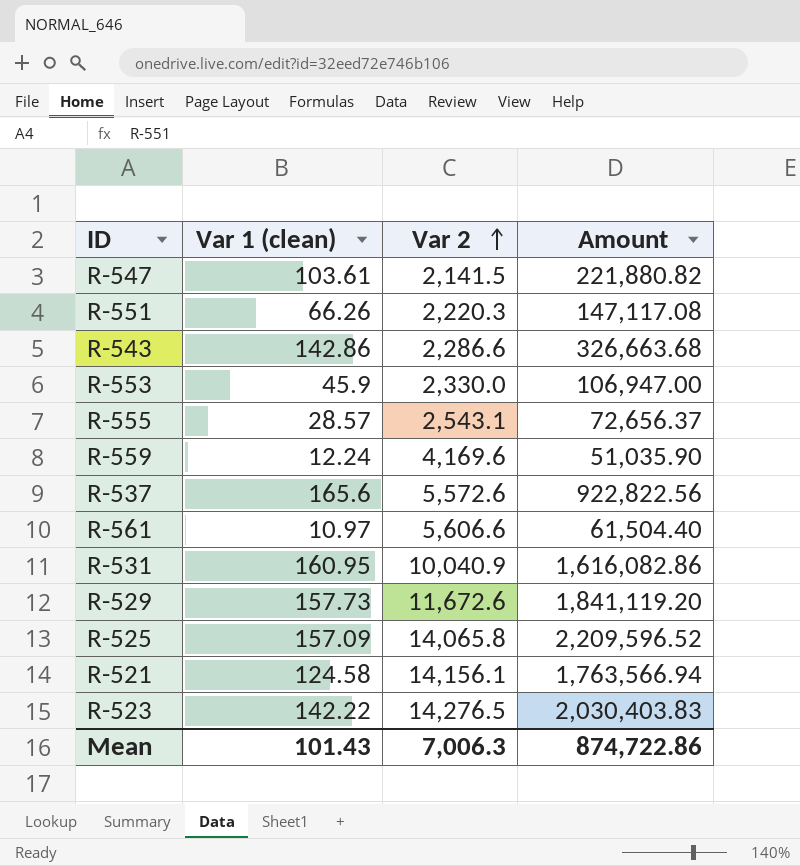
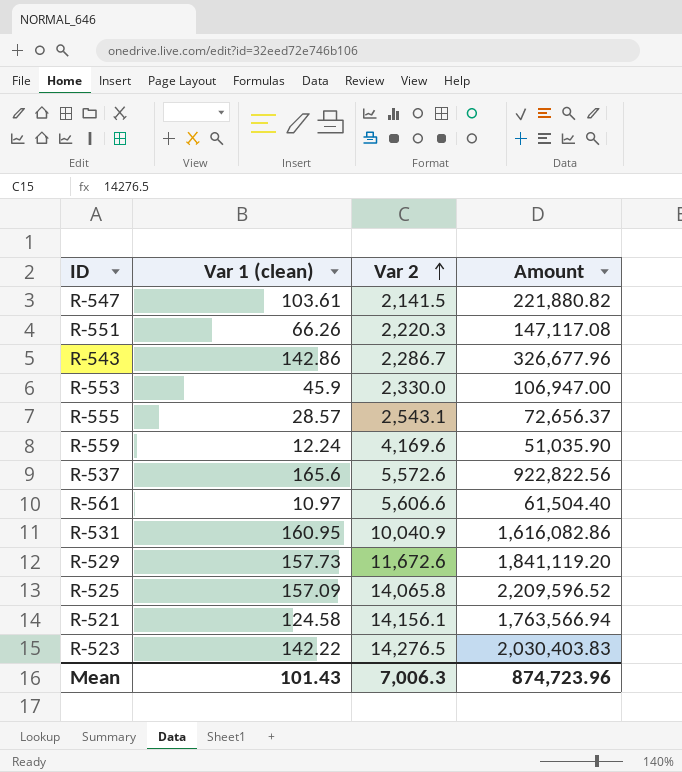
R-543 | Var 2: 2,286.6 -> 2,286.7
R-543 | Amount: 326,663.68 -> 326,677.96
Mean | Amount: 874,722.86 -> 874,723.96

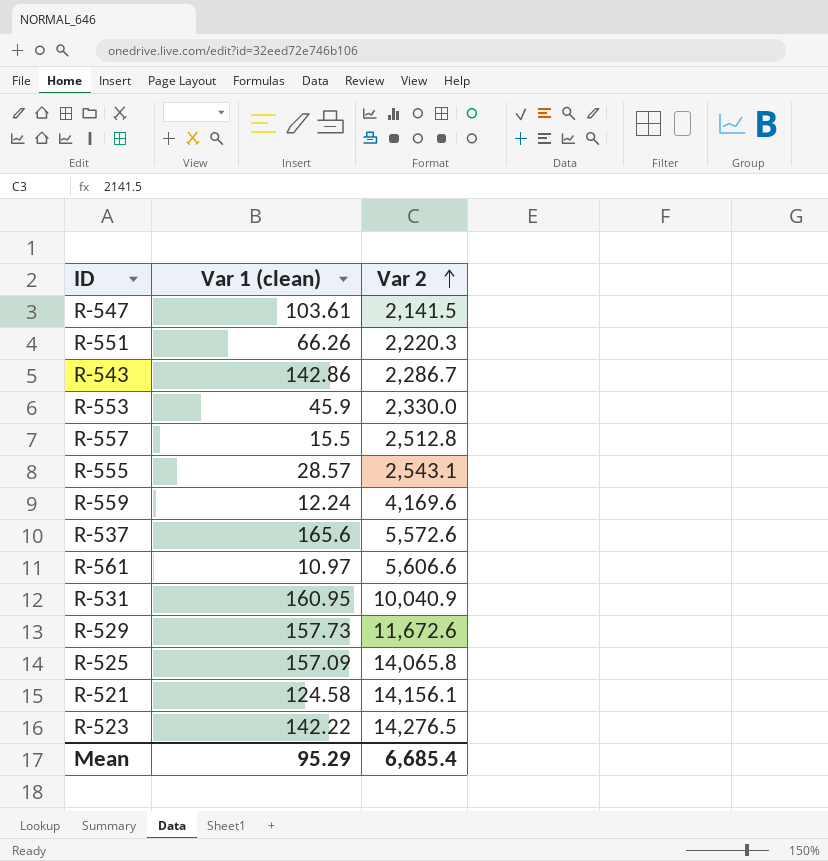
column Amount | formula: [Var 1 (clean)] * [Var 2] -> none
row R-557: none -> 15.5 | 2,512.8
Mean | Var 1 (clean): 101.43 -> 95.29
Mean | Var 2: 7,006.3 -> 6,685.4

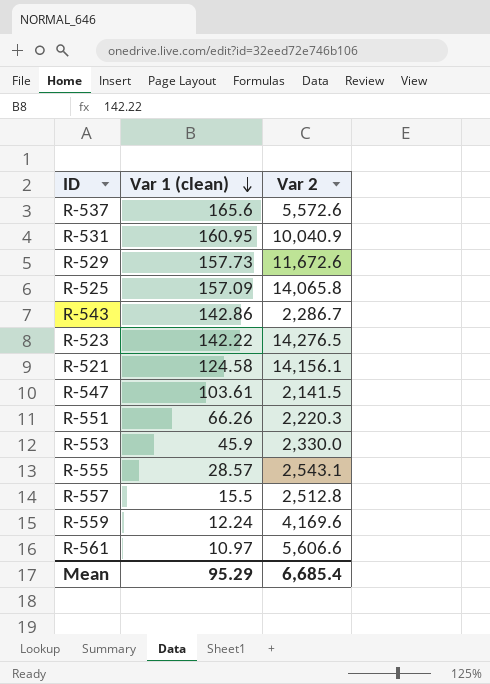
row order: Var 2 ascending -> Var 1 (clean) descending

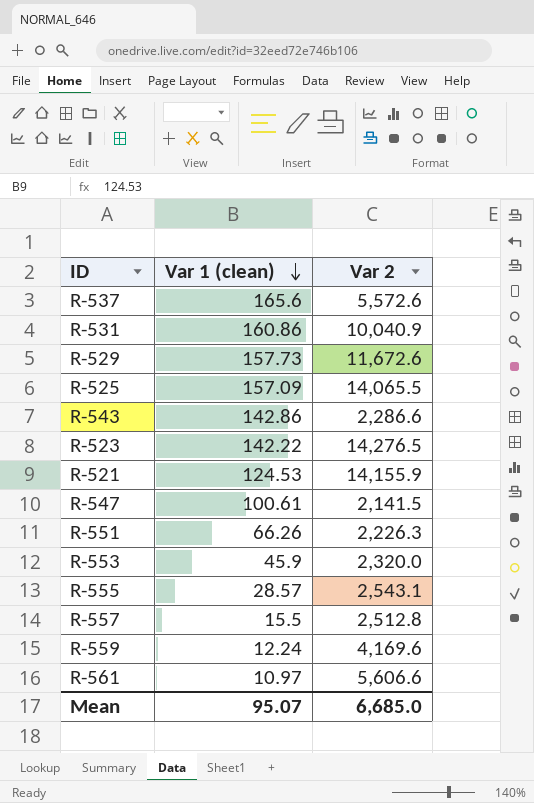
R-531 | Var 1 (clean): 160.95 -> 160.86
R-525 | Var 2: 14,065.8 -> 14,065.5
R-543 | Var 2: 2,286.7 -> 2,286.6
R-521 | Var 1 (clean): 124.58 -> 124.53
R-521 | Var 2: 14,156.1 -> 14,155.9
R-547 | Var 1 (clean): 103.61 -> 100.61
R-551 | Var 2: 2,220.3 -> 2,226.3
R-553 | Var 2: 2,330.0 -> 2,320.0
Mean | Var 1 (clean): 95.29 -> 95.07
Mean | Var 2: 6,685.4 -> 6,685.0

